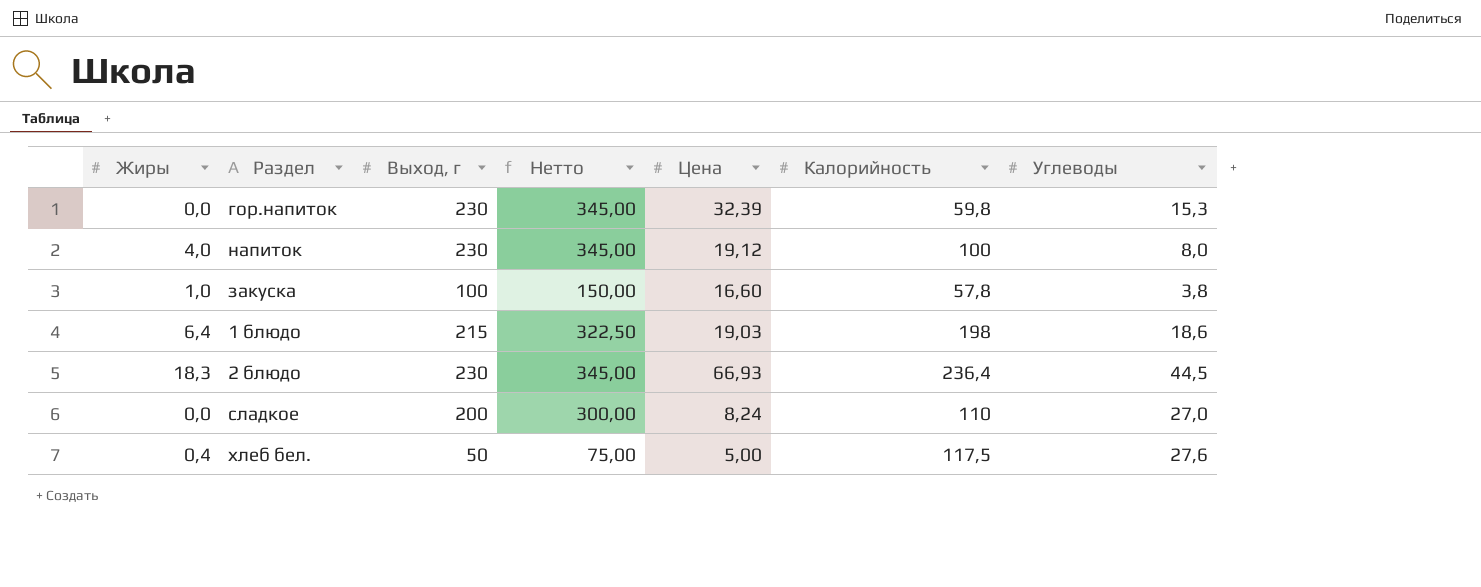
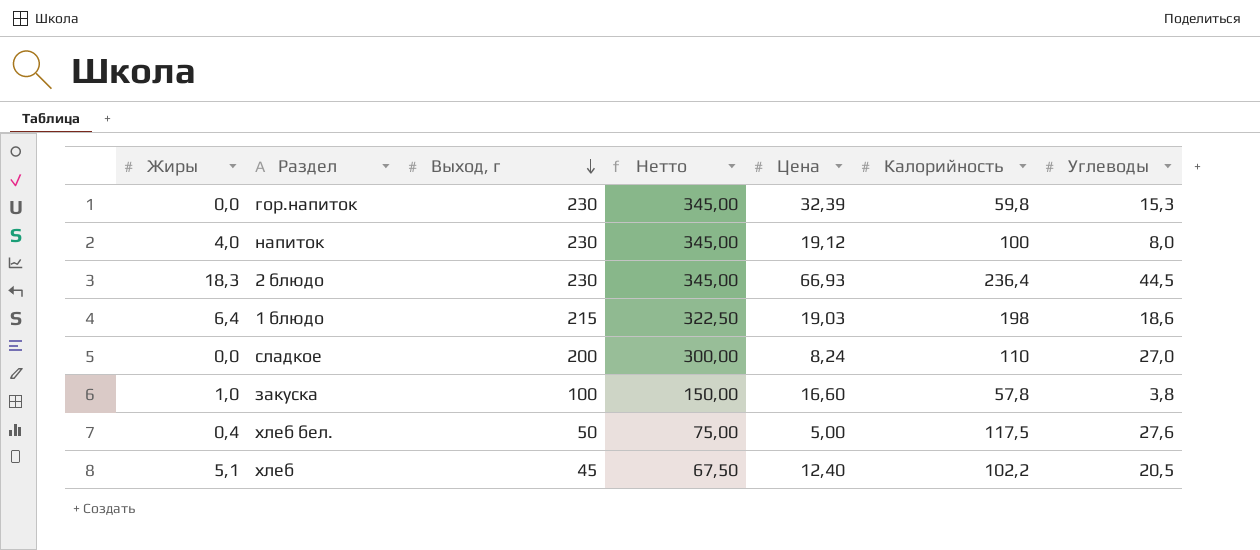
row order: none -> Выход, г descending
row хлеб: none -> 5,1 | 45 | 67,50 | 12,40 | 102,2 | 20,5

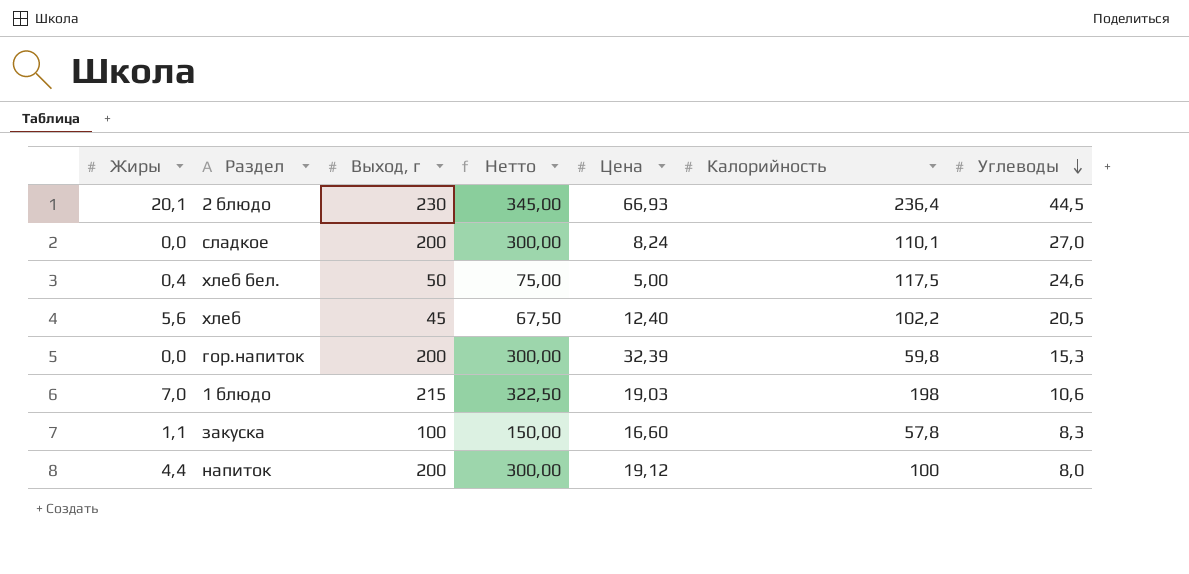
row order: Выход, г descending -> Углеводы descending
2 блюдо | Жиры: 18,3 -> 20,1
сладкое | Калорийность: 110 -> 110,1
хлеб бел. | Углеводы: 27,6 -> 24,6
хлеб | Жиры: 5,1 -> 5,6
гор.напиток | Выход, г: 230 -> 200
гор.напиток | Нетто: 345,00 -> 300,00
1 блюдо | Жиры: 6,4 -> 7,0
1 блюдо | Углеводы: 18,6 -> 10,6
закуска | Жиры: 1,0 -> 1,1
закуска | Углеводы: 3,8 -> 8,3
напиток | Жиры: 4,0 -> 4,4
напиток | Выход, г: 230 -> 200
напиток | Нетто: 345,00 -> 300,00

